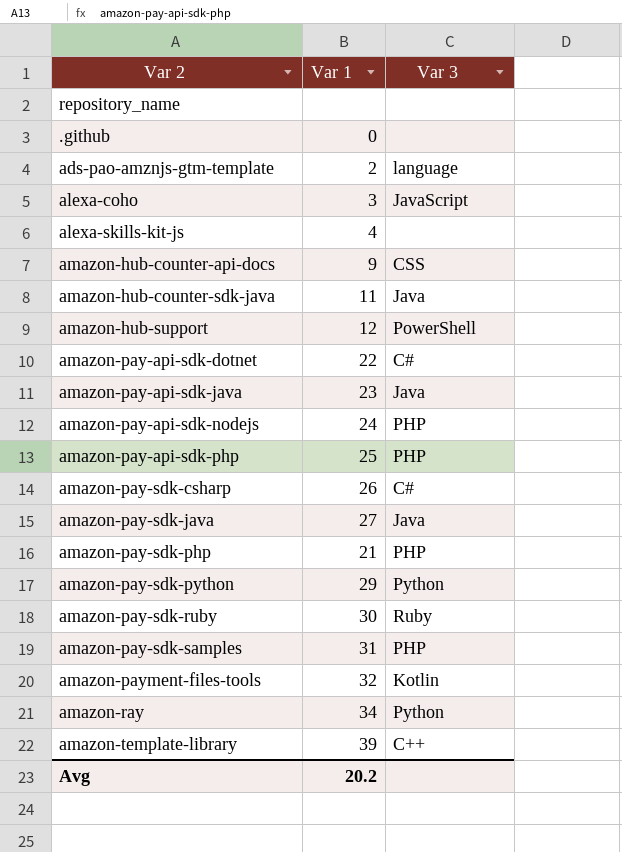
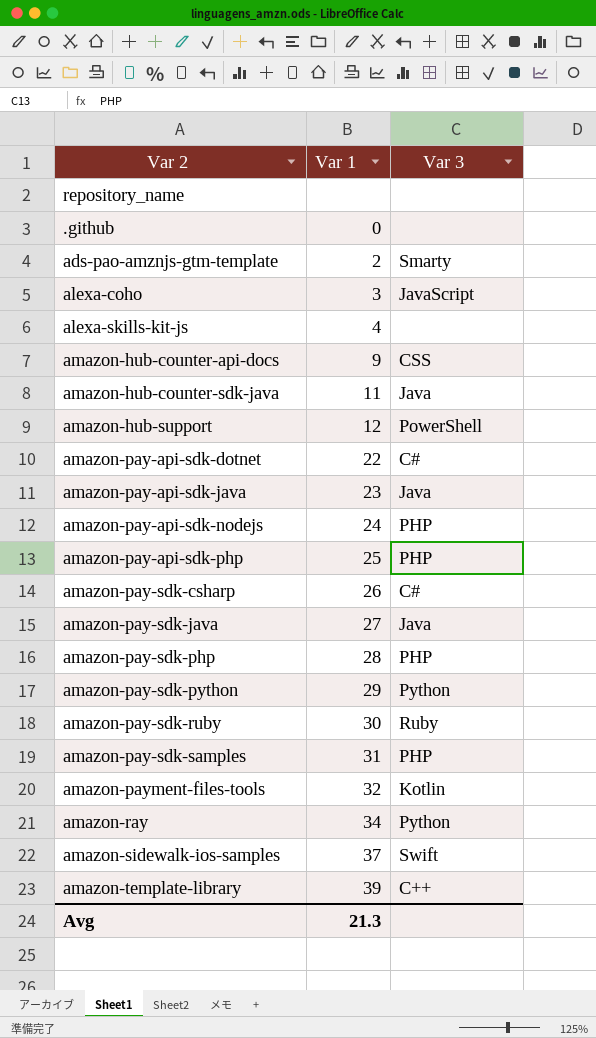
ads-pao-amznjs-gtm-template | Var 3: language -> Smarty
amazon-pay-sdk-php | Var 1: 21 -> 28
row amazon-sidewalk-ios-samples: none -> 37 | Swift
Avg | Var 1: 20.2 -> 21.3

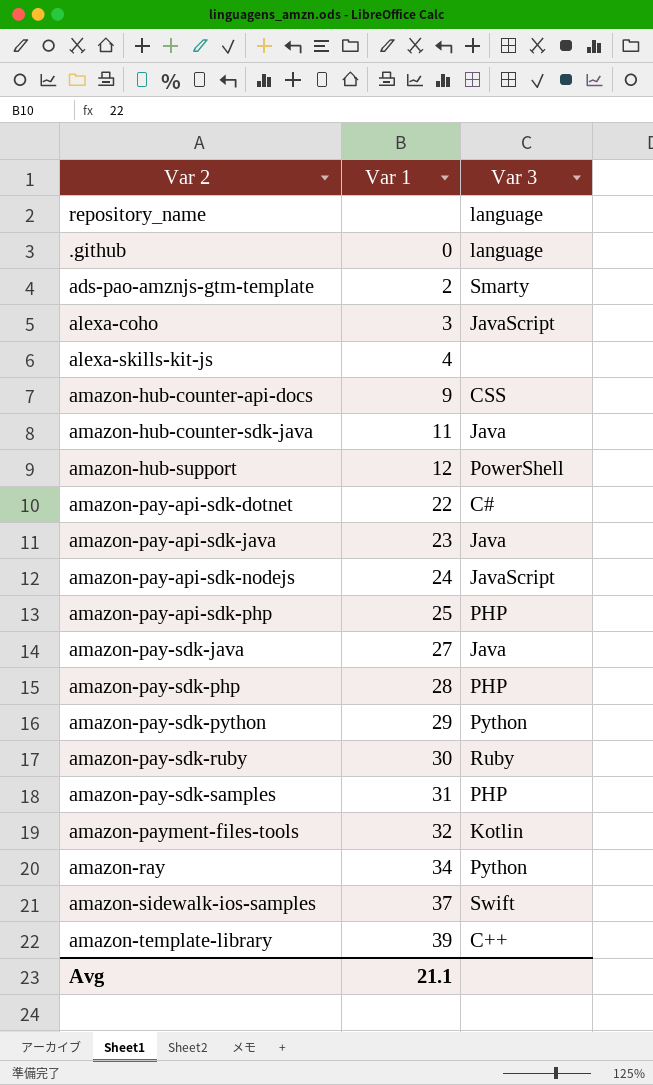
row amazon-pay-sdk-csharp: 26 | C# -> none
repository_name | Var 3: none -> language
.github | Var 3: none -> language
amazon-pay-api-sdk-nodejs | Var 3: PHP -> JavaScript
Avg | Var 1: 21.3 -> 21.1

